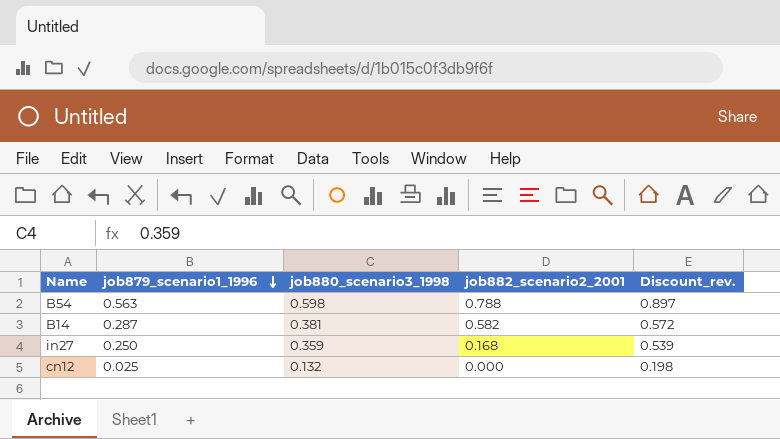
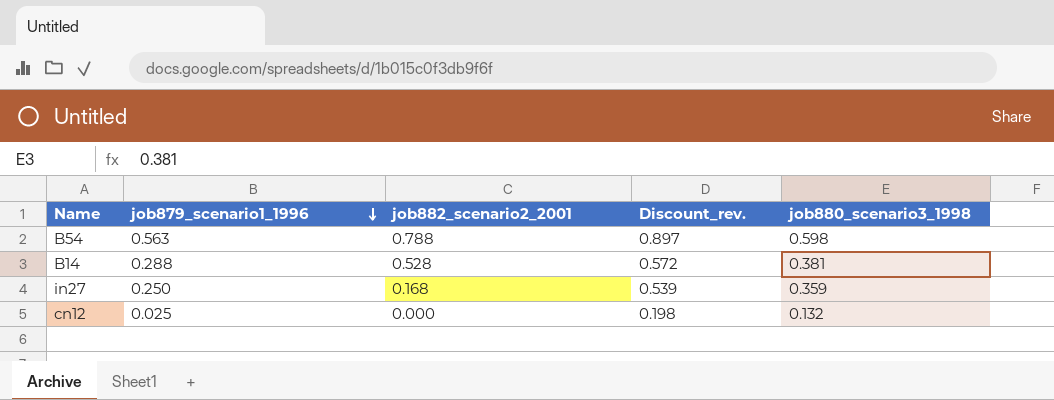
column job880_scenario3_1998 | position: 3 -> 5
B14 | job879_scenario1_1996: 0.287 -> 0.288
B14 | job882_scenario2_2001: 0.582 -> 0.528

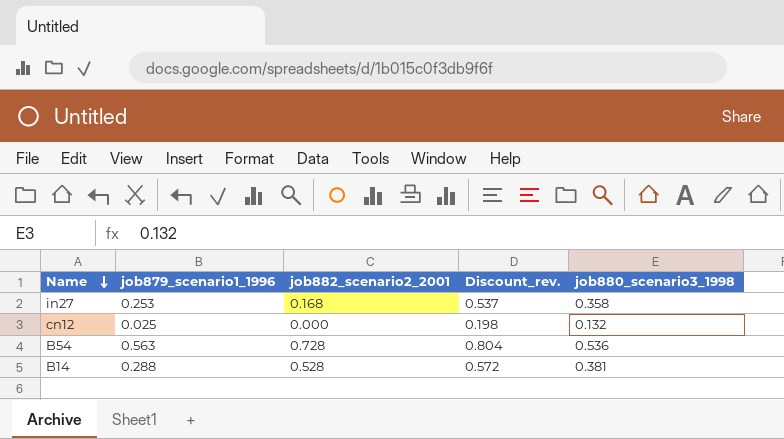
row order: job879_scenario1_1996 descending -> Name descending
in27 | job879_scenario1_1996: 0.250 -> 0.253
in27 | Discount_rev.: 0.539 -> 0.537
in27 | job880_scenario3_1998: 0.359 -> 0.358
B54 | job882_scenario2_2001: 0.788 -> 0.728
B54 | Discount_rev.: 0.897 -> 0.804
B54 | job880_scenario3_1998: 0.598 -> 0.536

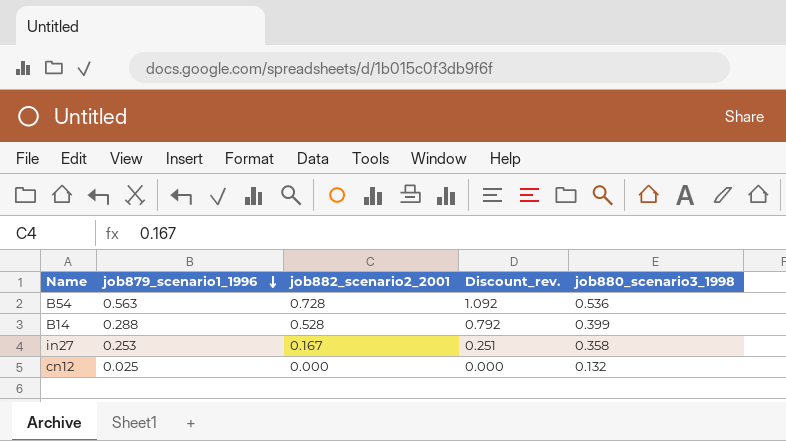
row order: Name descending -> job879_scenario1_1996 descending
column Discount_rev. | formula: [job880_scenario3_1998] * 1.5 -> [job882_scenario2_2001] * 1.5
B14 | job880_scenario3_1998: 0.381 -> 0.399
in27 | job882_scenario2_2001: 0.168 -> 0.167

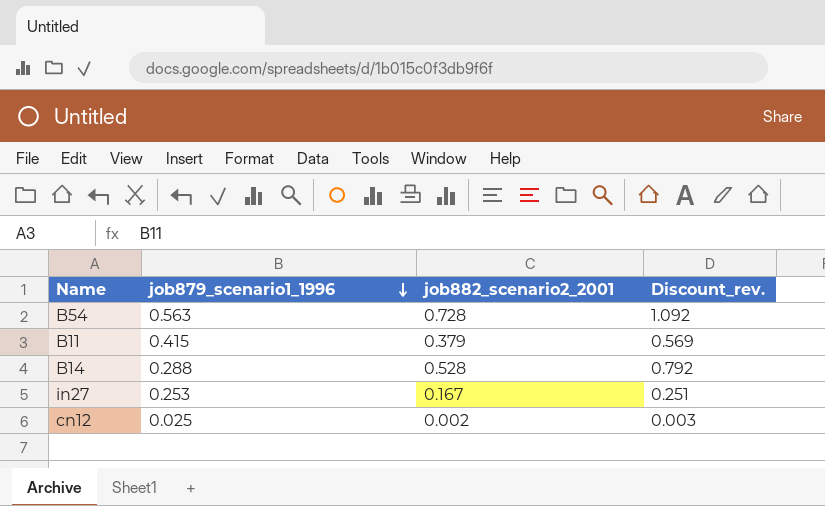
column job880_scenario3_1998 | position: 5 -> none
row B11: none -> 0.415 | 0.379 | 0.569
cn12 | job882_scenario2_2001: 0.000 -> 0.002
cn12 | Discount_rev.: 0.000 -> 0.003

